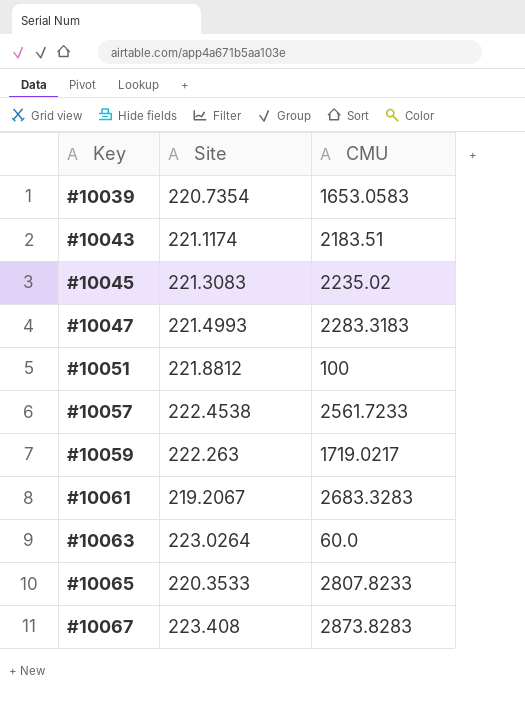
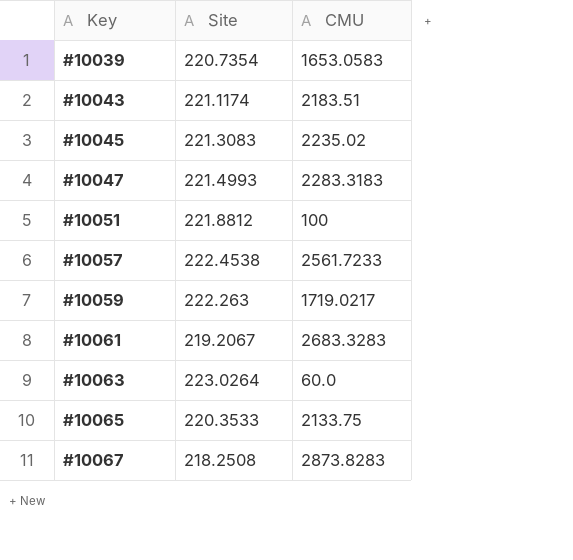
#10065 | CMU: 2807.8233 -> 2133.75
#10067 | Site: 223.408 -> 218.2508

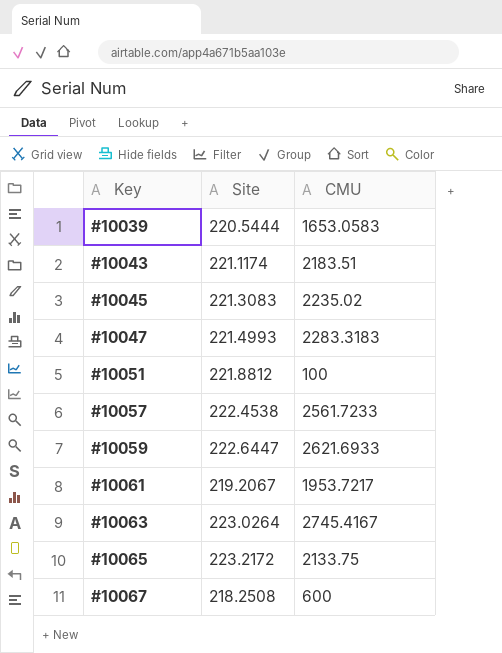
#10039 | Site: 220.7354 -> 220.5444
#10059 | Site: 222.263 -> 222.6447
#10059 | CMU: 1719.0217 -> 2621.6933
#10061 | CMU: 2683.3283 -> 1953.7217
#10063 | CMU: 60.0 -> 2745.4167
#10065 | Site: 220.3533 -> 223.2172
#10067 | CMU: 2873.8283 -> 600

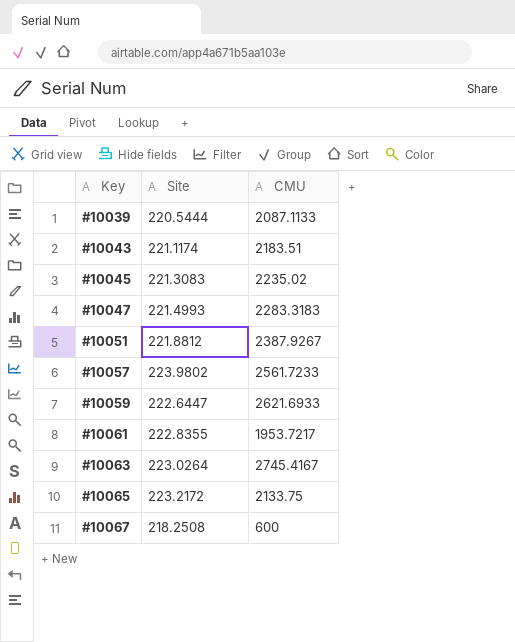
#10039 | CMU: 1653.0583 -> 2087.1133
#10051 | CMU: 100 -> 2387.9267
#10057 | Site: 222.4538 -> 223.9802
#10061 | Site: 219.2067 -> 222.8355

